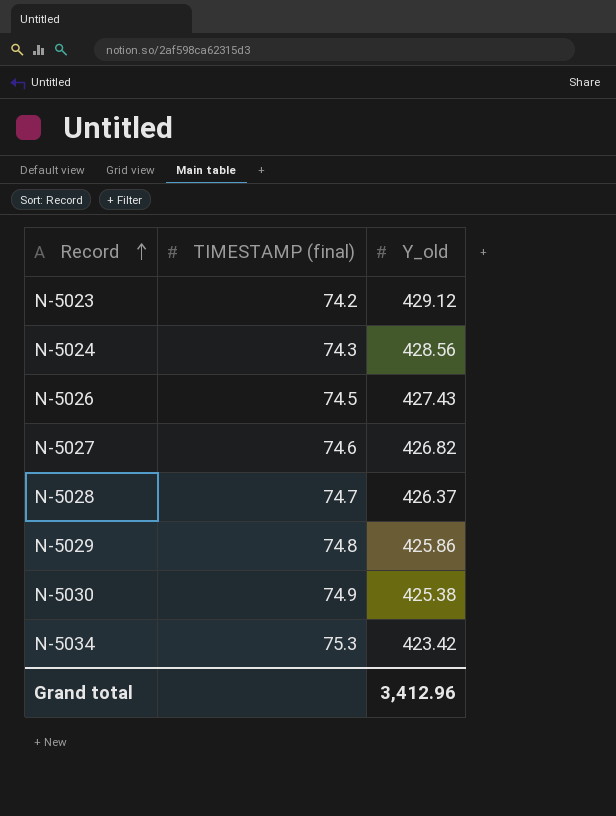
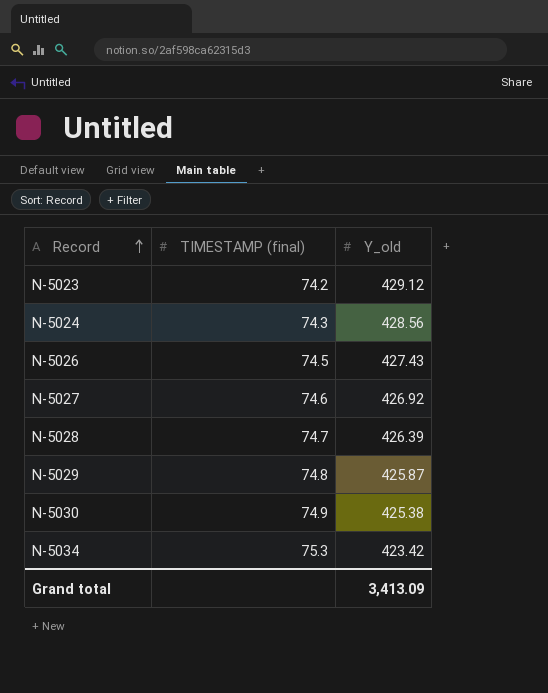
N-5027 | Y_old: 426.82 -> 426.92
N-5028 | Y_old: 426.37 -> 426.39
N-5029 | Y_old: 425.86 -> 425.87
Grand total | Y_old: 3,412.96 -> 3,413.09

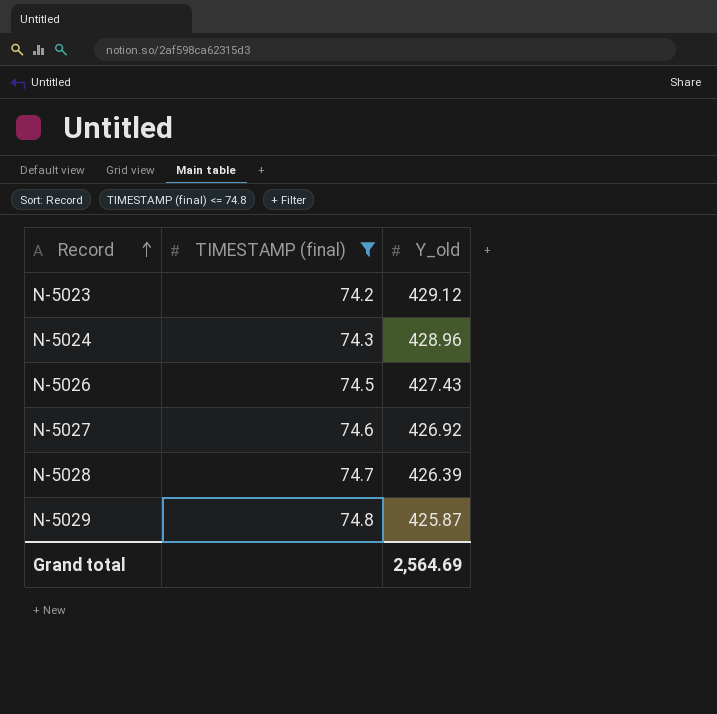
filter: none -> TIMESTAMP (final) <= 74.8
N-5024 | Y_old: 428.56 -> 428.96
Grand total | Y_old: 3,413.09 -> 2,564.69

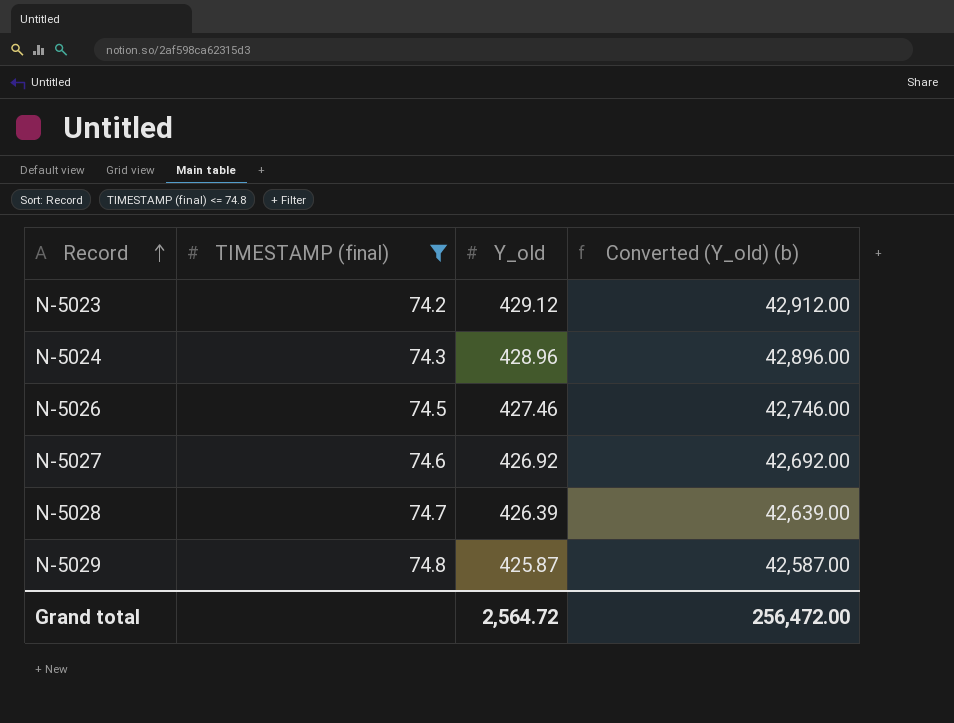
column Converted (Y_old) (b) | formula: none -> [Y_old] * 100
N-5026 | Y_old: 427.43 -> 427.46
Grand total | Y_old: 2,564.69 -> 2,564.72

